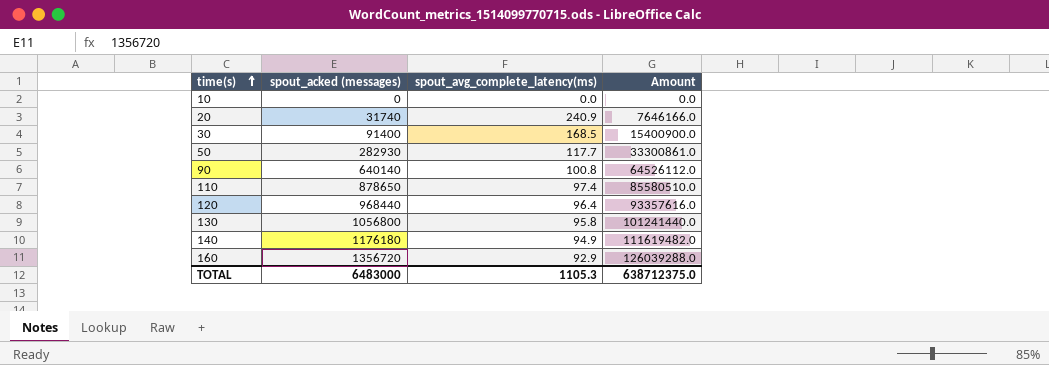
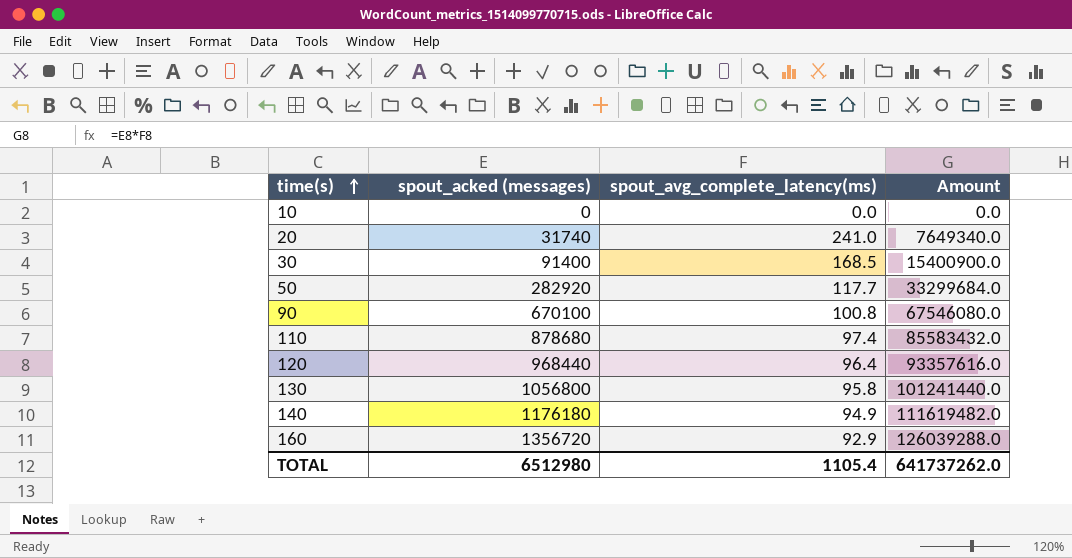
20 | spout_avg_complete_latency(ms): 240.9 -> 241.0
20 | Amount: 7646166.0 -> 7649340.0
50 | spout_acked (messages): 282930 -> 282920
50 | Amount: 33300861.0 -> 33299684.0
90 | spout_acked (messages): 640140 -> 670100
90 | Amount: 64526112.0 -> 67546080.0
110 | spout_acked (messages): 878650 -> 878680
110 | Amount: 85580510.0 -> 85583432.0
TOTAL | spout_acked (messages): 6483000 -> 6512980
TOTAL | spout_avg_complete_latency(ms): 1105.3 -> 1105.4
TOTAL | Amount: 638712375.0 -> 641737262.0

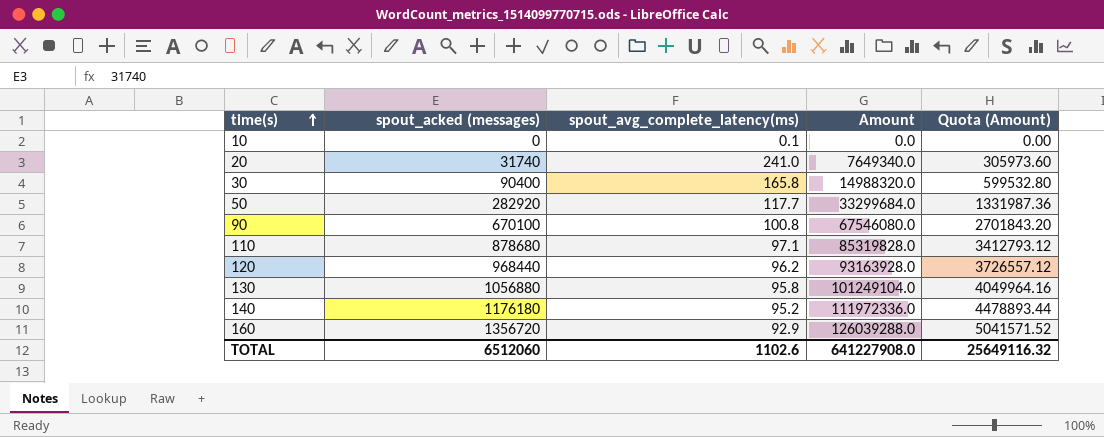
column Quota (Amount) | formula: none -> [Amount] * 0.04
10 | spout_avg_complete_latency(ms): 0.0 -> 0.1
30 | spout_acked (messages): 91400 -> 90400
30 | spout_avg_complete_latency(ms): 168.5 -> 165.8
30 | Amount: 15400900.0 -> 14988320.0
110 | spout_avg_complete_latency(ms): 97.4 -> 97.1
110 | Amount: 85583432.0 -> 85319828.0
120 | spout_avg_complete_latency(ms): 96.4 -> 96.2
120 | Amount: 93357616.0 -> 93163928.0
130 | spout_acked (messages): 1056800 -> 1056880
130 | Amount: 101241440.0 -> 101249104.0
140 | spout_avg_complete_latency(ms): 94.9 -> 95.2
140 | Amount: 111619482.0 -> 111972336.0
TOTAL | spout_acked (messages): 6512980 -> 6512060
TOTAL | spout_avg_complete_latency(ms): 1105.4 -> 1102.6
TOTAL | Amount: 641737262.0 -> 641227908.0

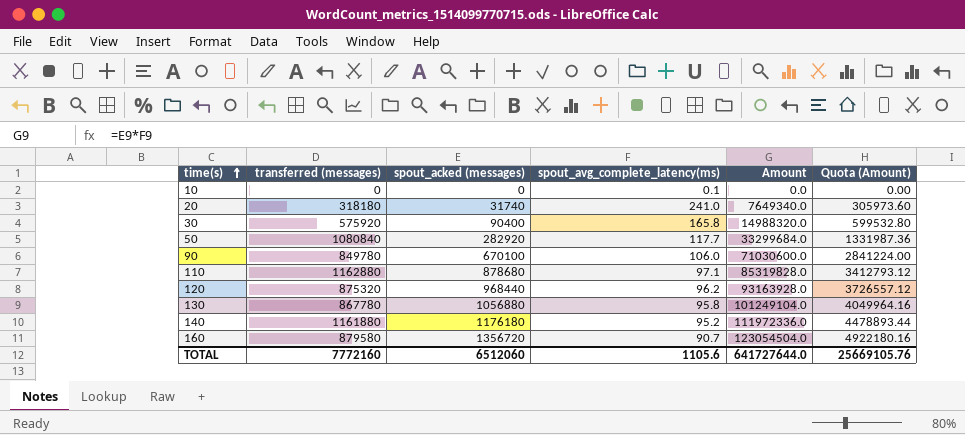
column transferred (messages) | position: none -> 2
90 | spout_avg_complete_latency(ms): 100.8 -> 106.0
90 | Amount: 67546080.0 -> 71030600.0
90 | Quota (Amount): 2701843.20 -> 2841224.00
160 | spout_avg_complete_latency(ms): 92.9 -> 90.7
160 | Amount: 126039288.0 -> 123054504.0
160 | Quota (Amount): 5041571.52 -> 4922180.16
TOTAL | spout_avg_complete_latency(ms): 1102.6 -> 1105.6
TOTAL | Amount: 641227908.0 -> 641727644.0
TOTAL | Quota (Amount): 25649116.32 -> 25669105.76

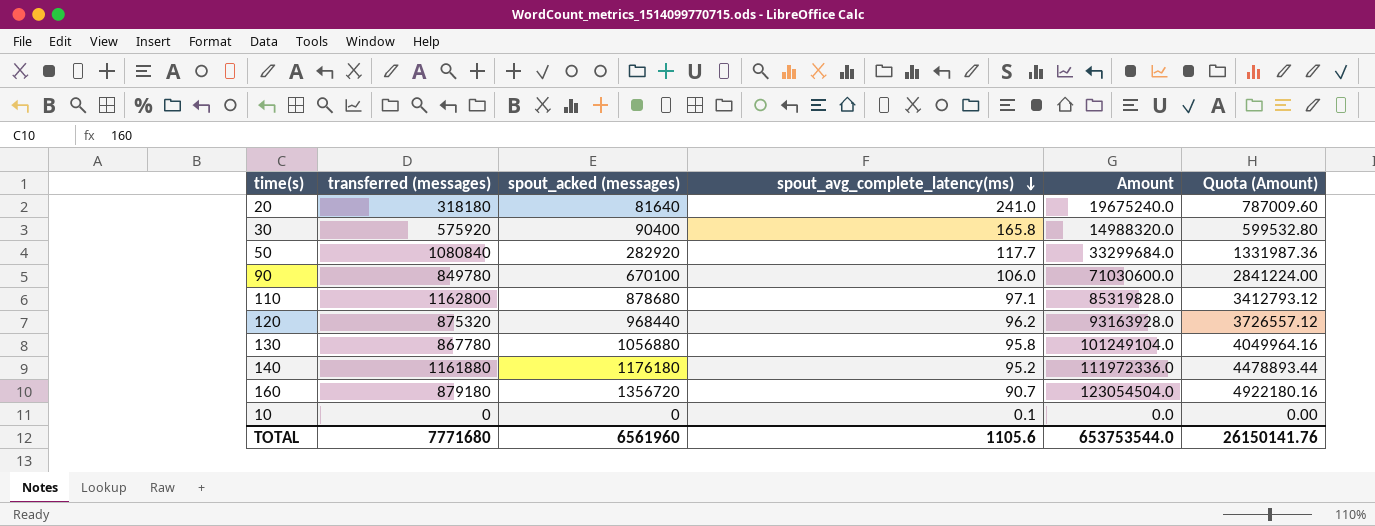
row order: time(s) ascending -> spout_avg_complete_latency(ms) descending
20 | spout_acked (messages): 31740 -> 81640
20 | Amount: 7649340.0 -> 19675240.0
20 | Quota (Amount): 305973.60 -> 787009.60
110 | transferred (messages): 1162880 -> 1162800
160 | transferred (messages): 879580 -> 879180
TOTAL | transferred (messages): 7772160 -> 7771680
TOTAL | spout_acked (messages): 6512060 -> 6561960
TOTAL | Amount: 641727644.0 -> 653753544.0
TOTAL | Quota (Amount): 25669105.76 -> 26150141.76

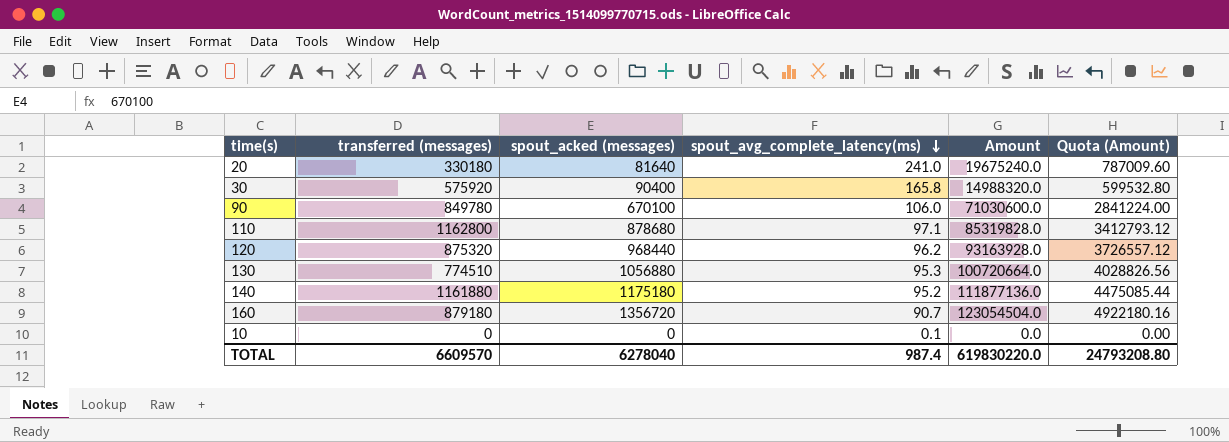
row 50: 1080840 | 282920 | 117.7 | 33299684.0 | 1331987.36 -> none
20 | transferred (messages): 318180 -> 330180
130 | transferred (messages): 867780 -> 774510
130 | spout_avg_complete_latency(ms): 95.8 -> 95.3
130 | Amount: 101249104.0 -> 100720664.0
130 | Quota (Amount): 4049964.16 -> 4028826.56
140 | spout_acked (messages): 1176180 -> 1175180
140 | Amount: 111972336.0 -> 111877136.0
140 | Quota (Amount): 4478893.44 -> 4475085.44
TOTAL | transferred (messages): 7771680 -> 6609570
TOTAL | spout_acked (messages): 6561960 -> 6278040
TOTAL | spout_avg_complete_latency(ms): 1105.6 -> 987.4
TOTAL | Amount: 653753544.0 -> 619830220.0
TOTAL | Quota (Amount): 26150141.76 -> 24793208.80

